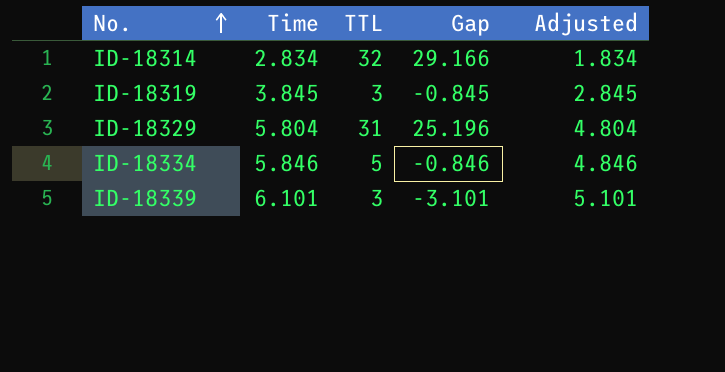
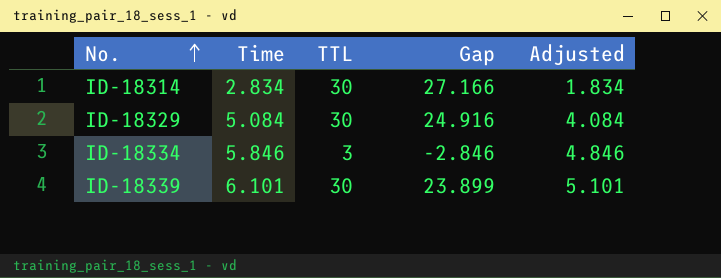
row ID-18319: 3.845 | 3 | -0.845 | 2.845 -> none
ID-18314 | TTL: 32 -> 30
ID-18314 | Gap: 29.166 -> 27.166
ID-18329 | Time: 5.804 -> 5.084
ID-18329 | TTL: 31 -> 30
ID-18329 | Gap: 25.196 -> 24.916
ID-18329 | Adjusted: 4.804 -> 4.084
ID-18334 | TTL: 5 -> 3
ID-18334 | Gap: -0.846 -> -2.846
ID-18339 | TTL: 3 -> 30
ID-18339 | Gap: -3.101 -> 23.899

